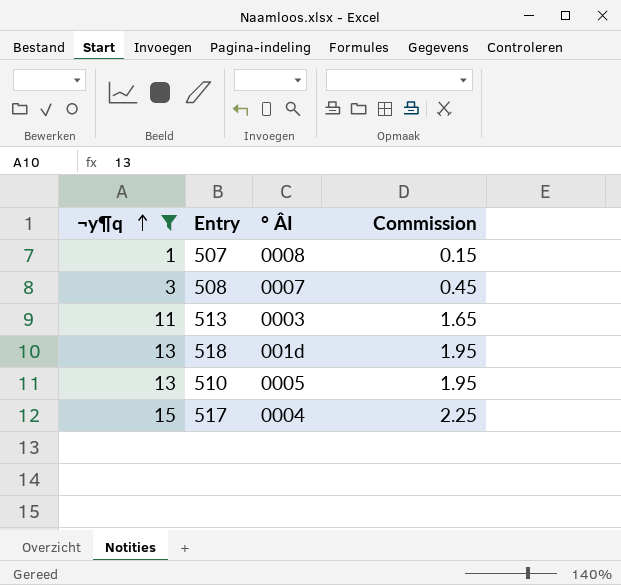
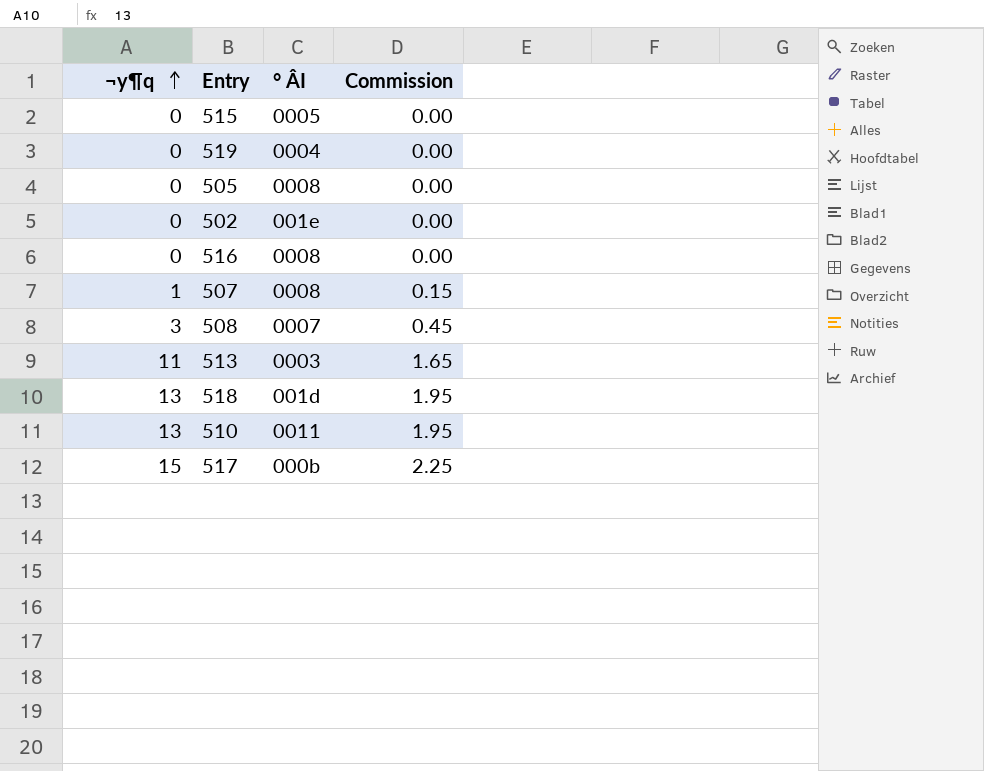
filter: ¬y¶q != 0 -> none
510 | ° ÂI: 0005 -> 0011
517 | ° ÂI: 0004 -> 000b

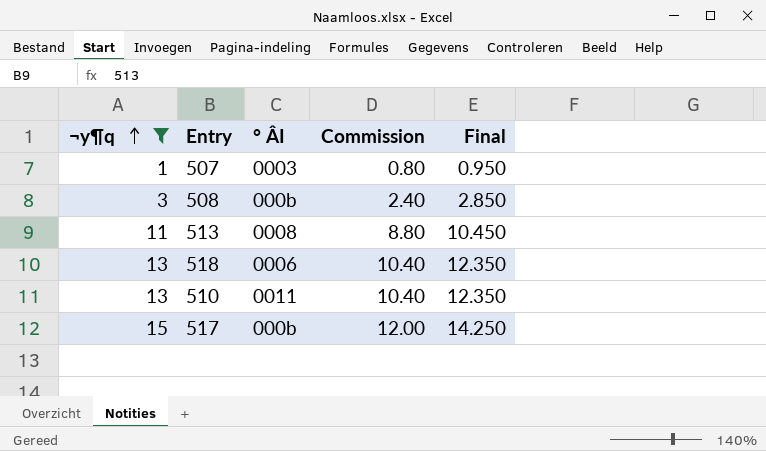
filter: none -> ¬y¶q != 0
column Commission | formula: [¬y¶q] * 0.15 -> [¬y¶q] * 0.8
column Final | formula: none -> [¬y¶q] * 0.95
507 | ° ÂI: 0008 -> 0003
508 | ° ÂI: 0007 -> 000b
513 | ° ÂI: 0003 -> 0008
518 | ° ÂI: 001d -> 0006

